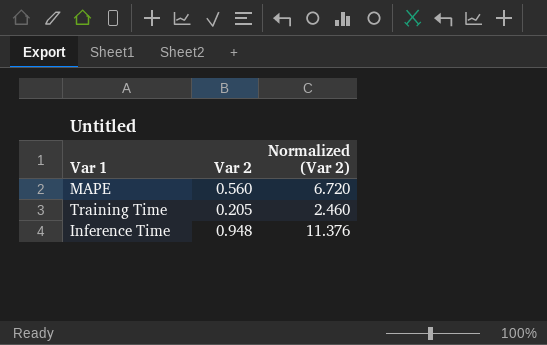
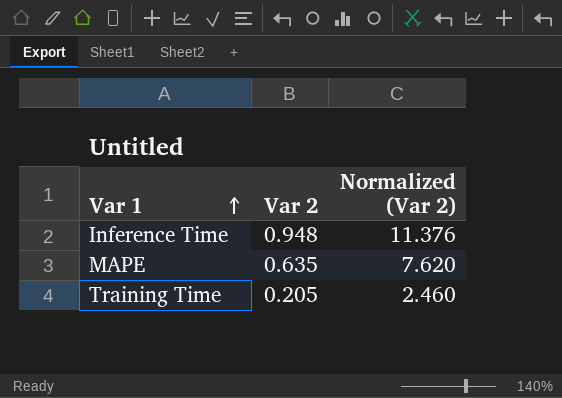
row order: none -> Var 1 ascending
MAPE | Var 2: 0.560 -> 0.635
MAPE | Normalized (Var 2): 6.720 -> 7.620

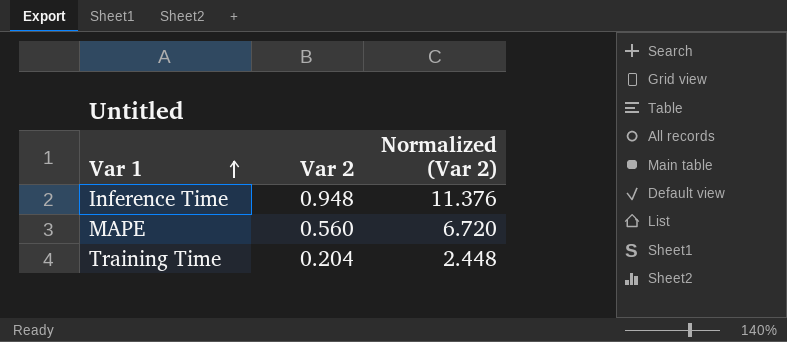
MAPE | Var 2: 0.635 -> 0.560
MAPE | Normalized (Var 2): 7.620 -> 6.720
Training Time | Var 2: 0.205 -> 0.204
Training Time | Normalized (Var 2): 2.460 -> 2.448

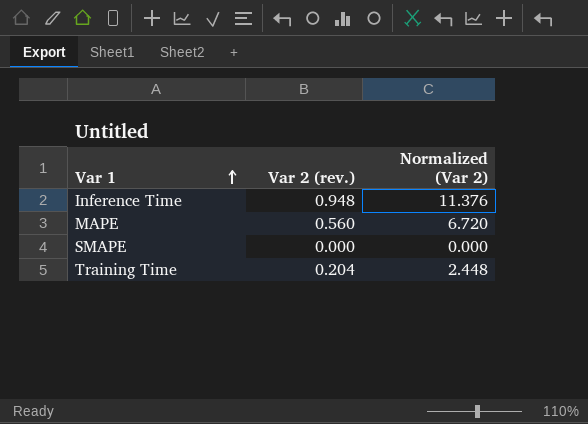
column name: Var 2 -> Var 2 (rev.)
row SMAPE: none -> 0.000 | 0.000

